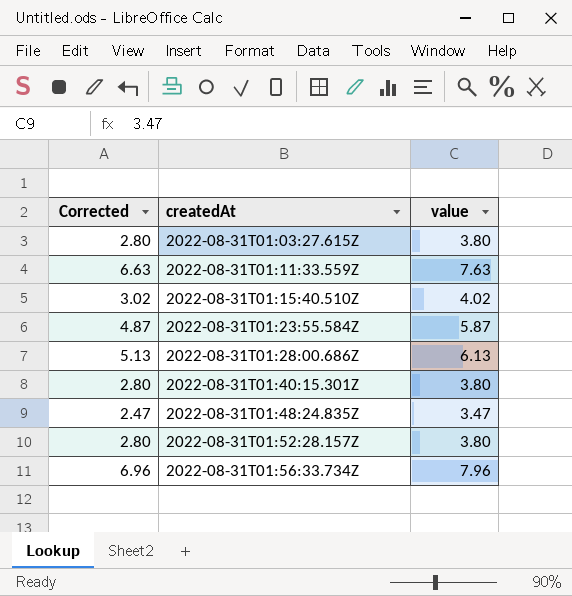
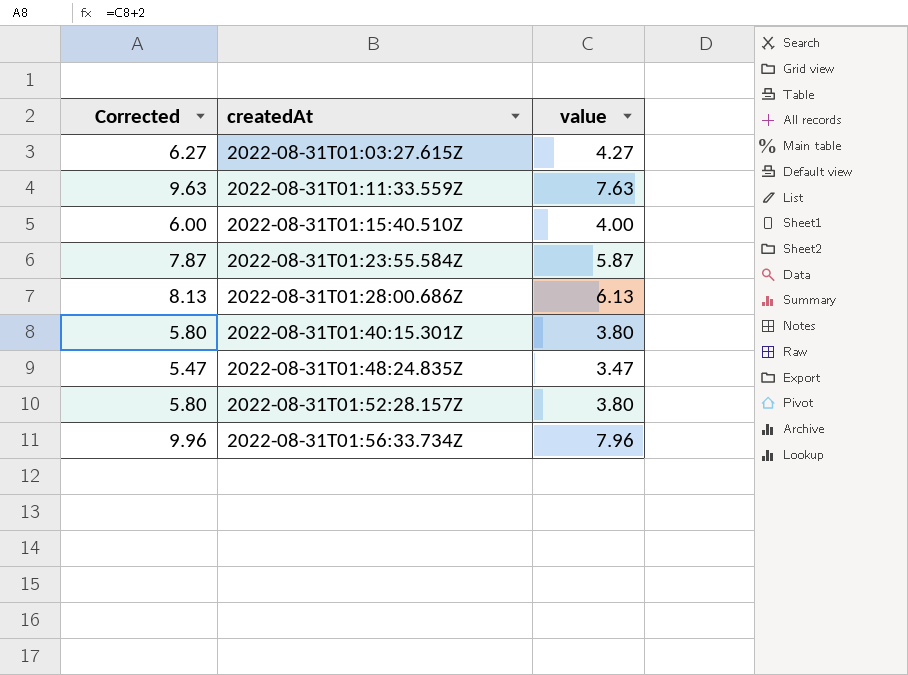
column Corrected | formula: [value] - 1 -> [value] + 2
2022-08-31T01:03:27.615Z | value: 3.80 -> 4.27
2022-08-31T01:15:40.510Z | value: 4.02 -> 4.00

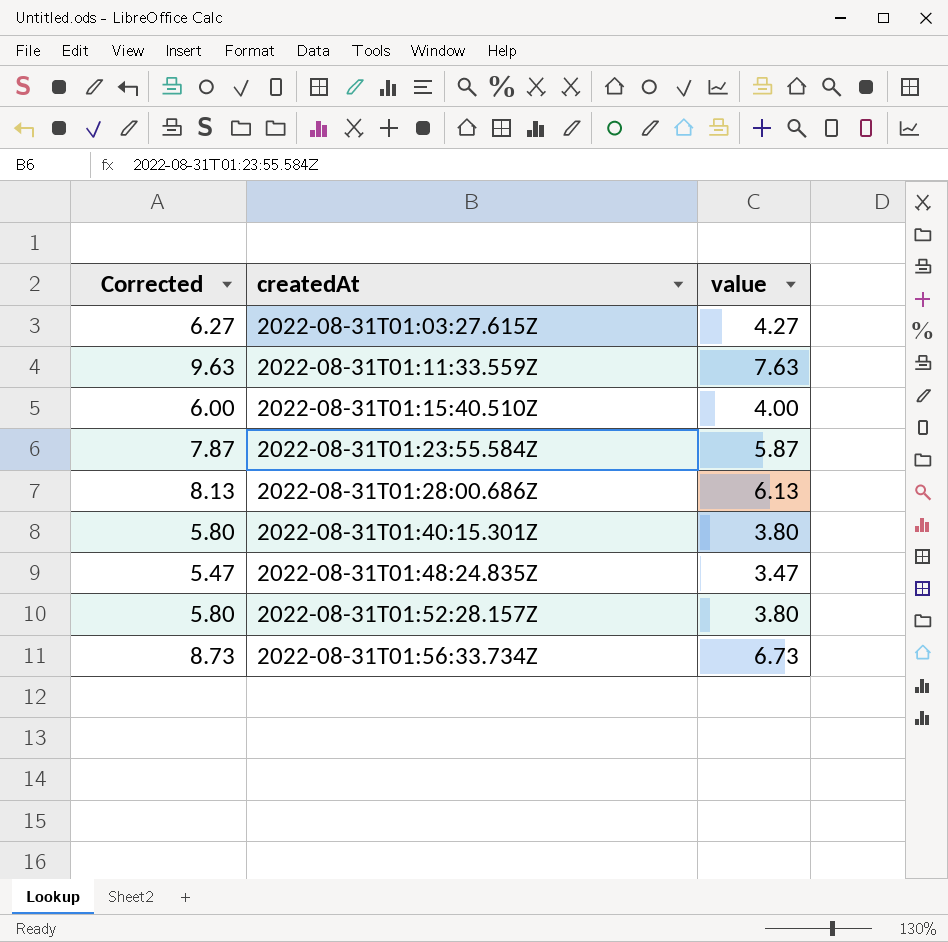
2022-08-31T01:56:33.734Z | Corrected: 9.96 -> 8.73
2022-08-31T01:56:33.734Z | value: 7.96 -> 6.73

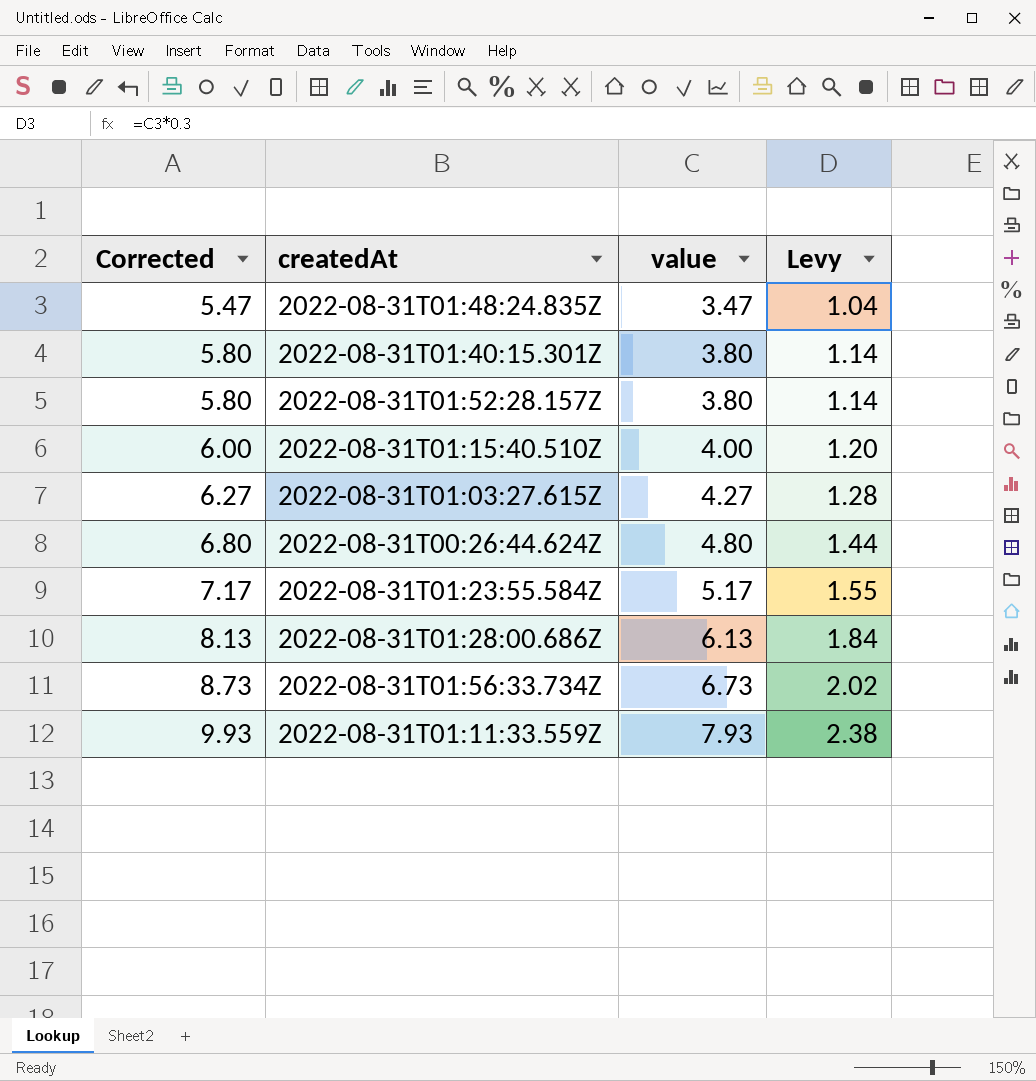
row order: createdAt ascending -> Corrected ascending
column Levy | formula: none -> [value] * 0.3
row 2022-08-31T00:26:44.624Z: none -> 6.80 | 4.80 | 1.44
2022-08-31T01:23:55.584Z | Corrected: 7.87 -> 7.17
2022-08-31T01:23:55.584Z | value: 5.87 -> 5.17
2022-08-31T01:11:33.559Z | Corrected: 9.63 -> 9.93
2022-08-31T01:11:33.559Z | value: 7.63 -> 7.93

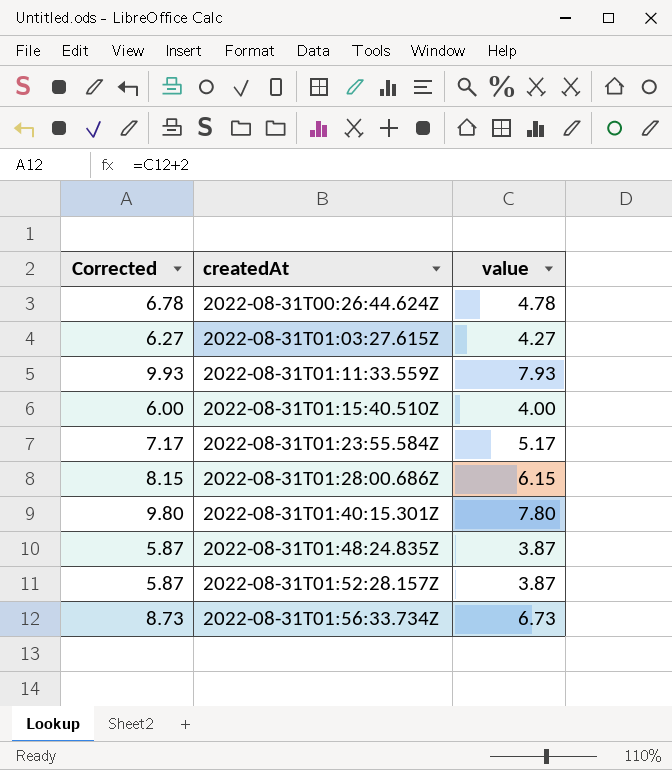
row order: Corrected ascending -> createdAt ascending
column Levy | formula: [value] * 0.3 -> none
2022-08-31T00:26:44.624Z | Corrected: 6.80 -> 6.78
2022-08-31T00:26:44.624Z | value: 4.80 -> 4.78
2022-08-31T01:28:00.686Z | Corrected: 8.13 -> 8.15
2022-08-31T01:28:00.686Z | value: 6.13 -> 6.15
2022-08-31T01:40:15.301Z | Corrected: 5.80 -> 9.80
2022-08-31T01:40:15.301Z | value: 3.80 -> 7.80
2022-08-31T01:48:24.835Z | Corrected: 5.47 -> 5.87
2022-08-31T01:48:24.835Z | value: 3.47 -> 3.87
2022-08-31T01:52:28.157Z | Corrected: 5.80 -> 5.87
2022-08-31T01:52:28.157Z | value: 3.80 -> 3.87

